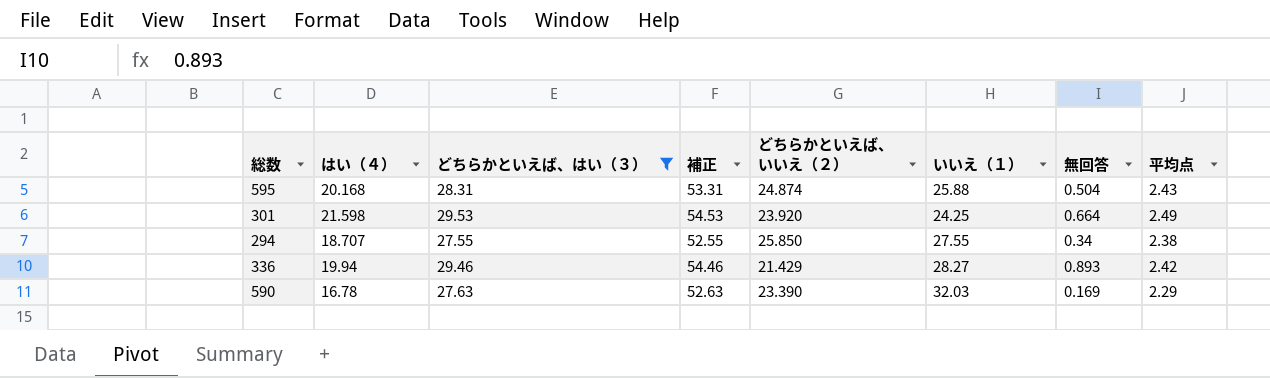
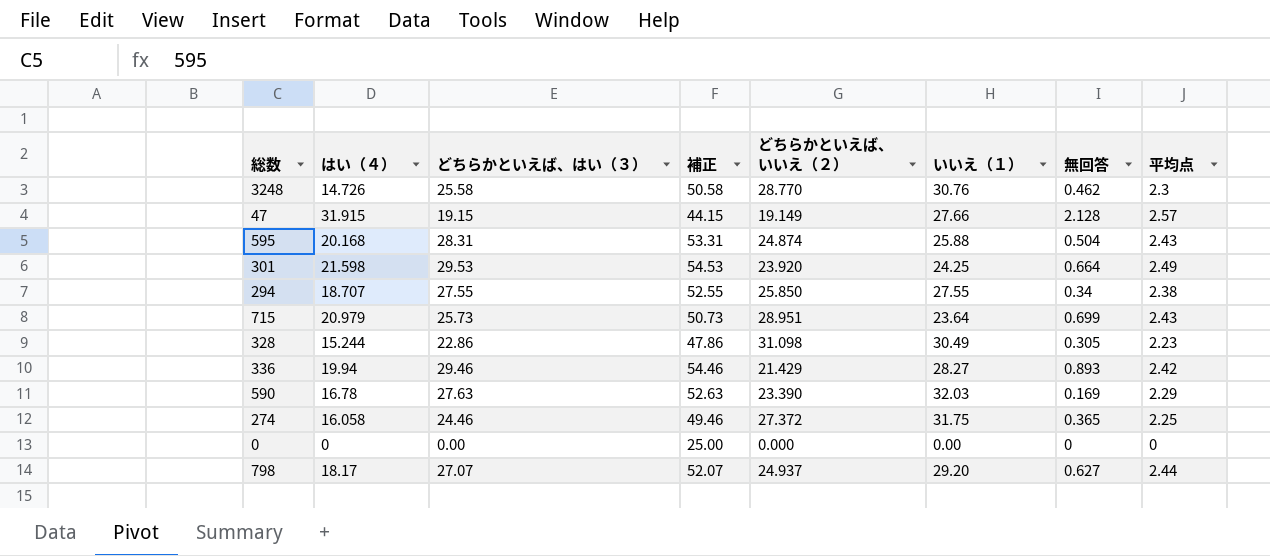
filter: どちらかといえば、はい（３） >= 27.55 -> none

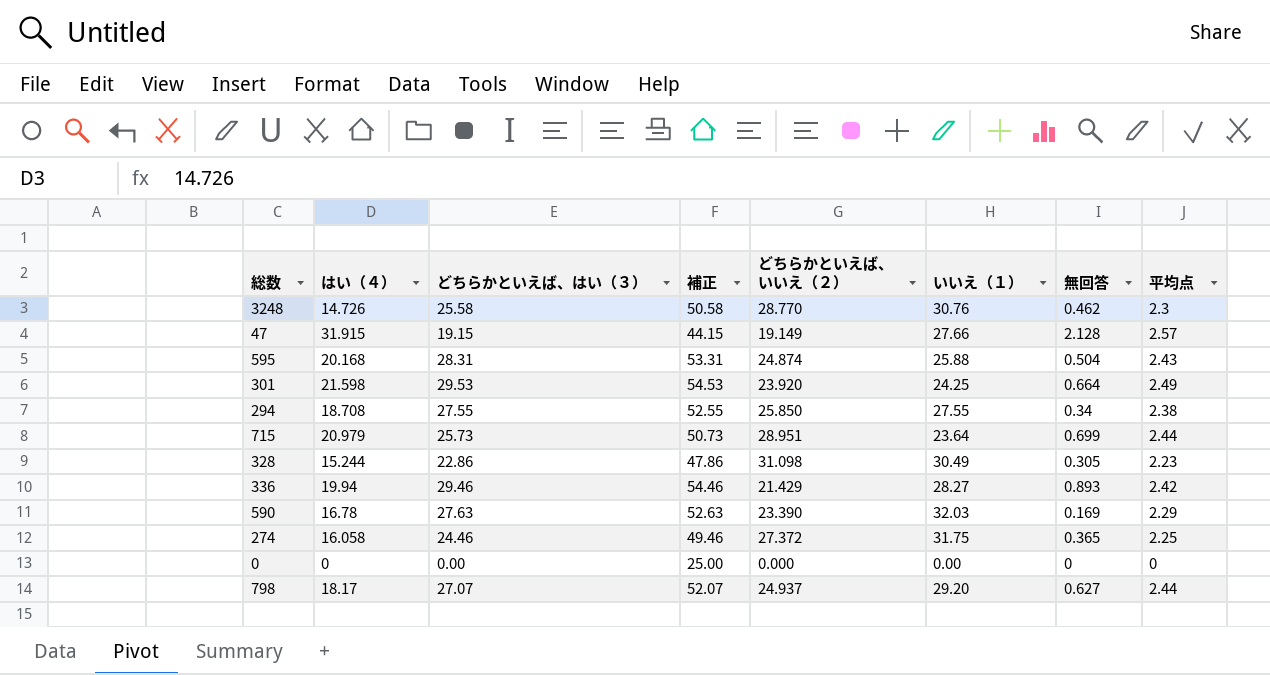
294 | はい（４）: 18.707 -> 18.708
715 | 平均点: 2.43 -> 2.44

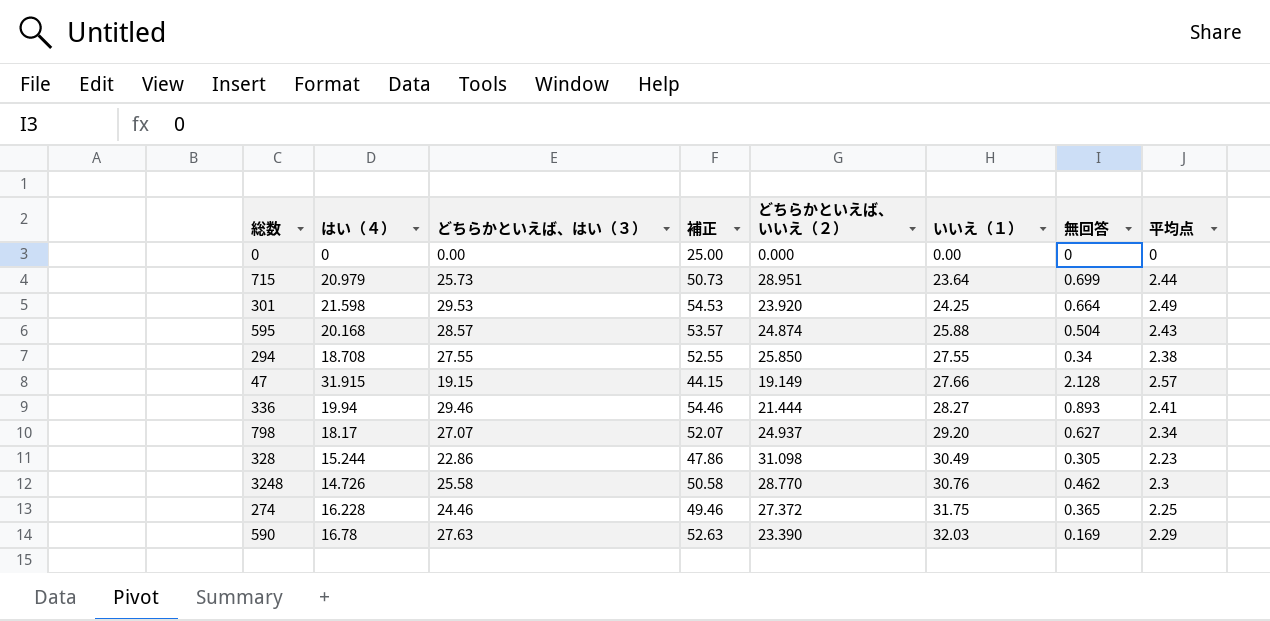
row order: none -> いいえ（１） ascending
595 | どちらかといえば、はい（３）: 28.31 -> 28.57
595 | 補正: 53.31 -> 53.57
336 | どちらかといえば、いいえ（２）: 21.429 -> 21.444
336 | 平均点: 2.42 -> 2.41
798 | 平均点: 2.44 -> 2.34
274 | はい（４）: 16.058 -> 16.228

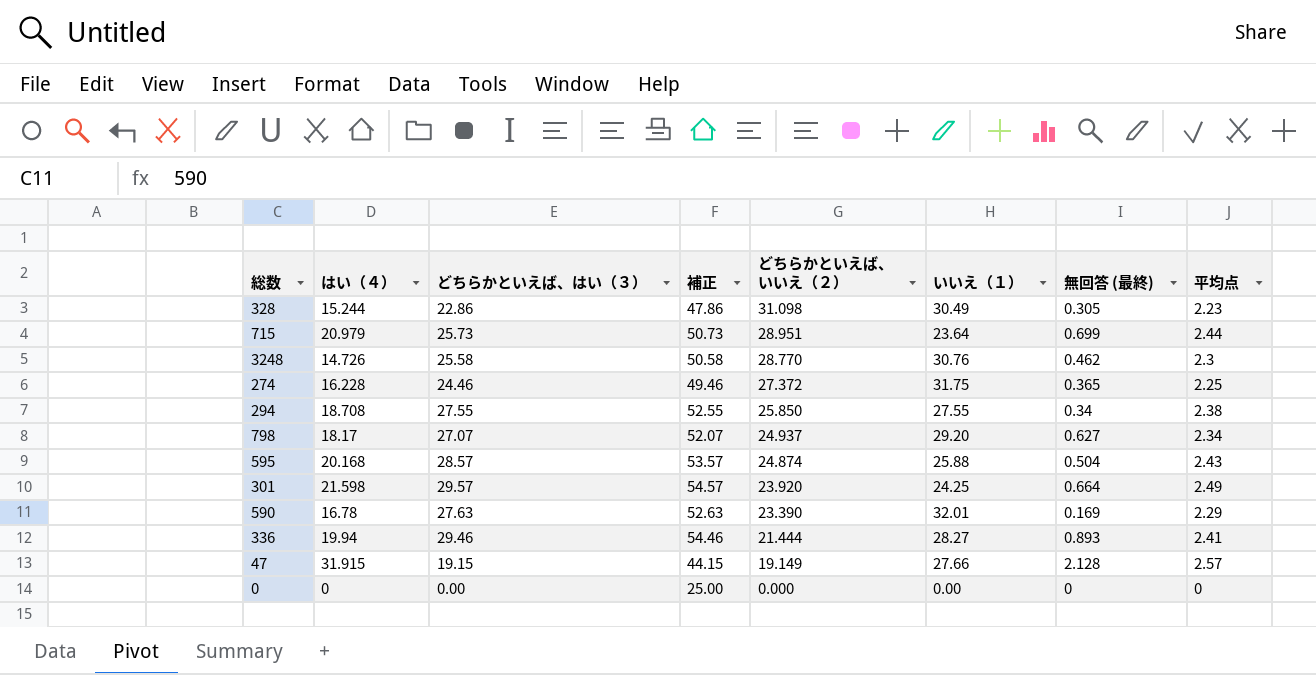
row order: いいえ（１） ascending -> どちらかといえば、いいえ（２） descending
column name: 無回答 -> 無回答 (最終)
301 | どちらかといえば、はい（３）: 29.53 -> 29.57
301 | 補正: 54.53 -> 54.57
590 | いいえ（１）: 32.03 -> 32.01

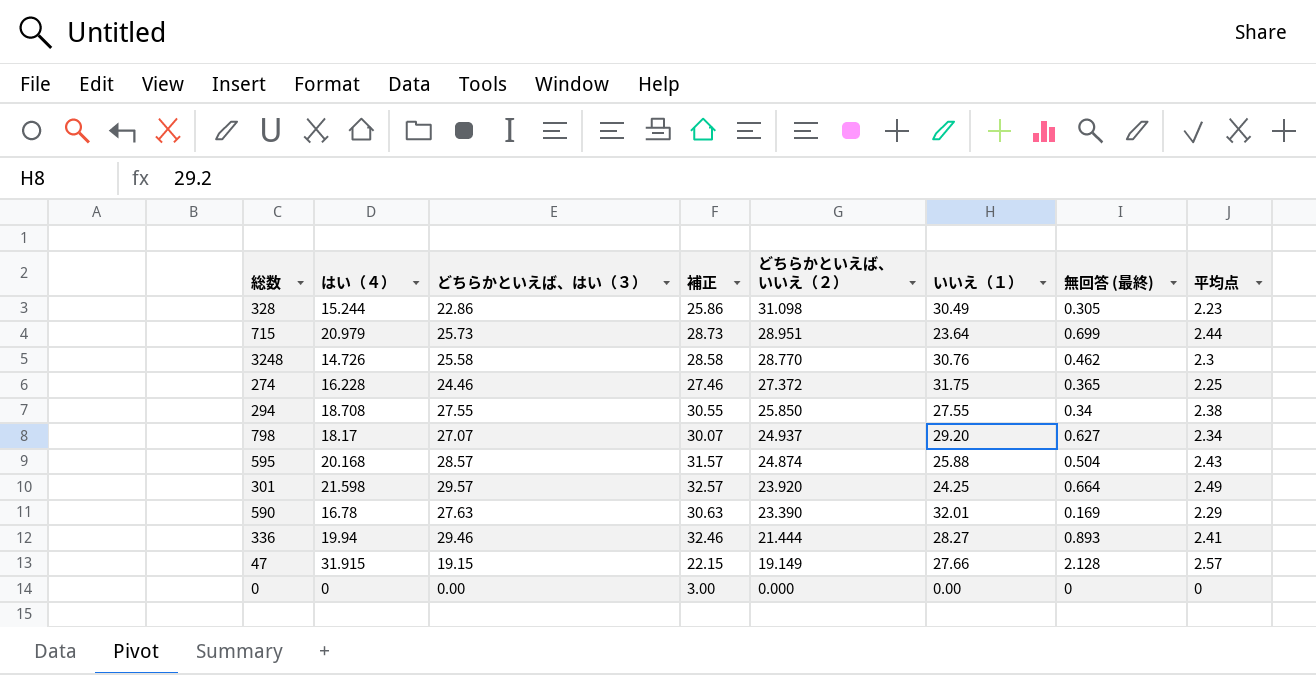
column 補正 | formula: [どちらかといえば、はい（３）] + 25 -> [どちらかといえば、はい（３）] + 3

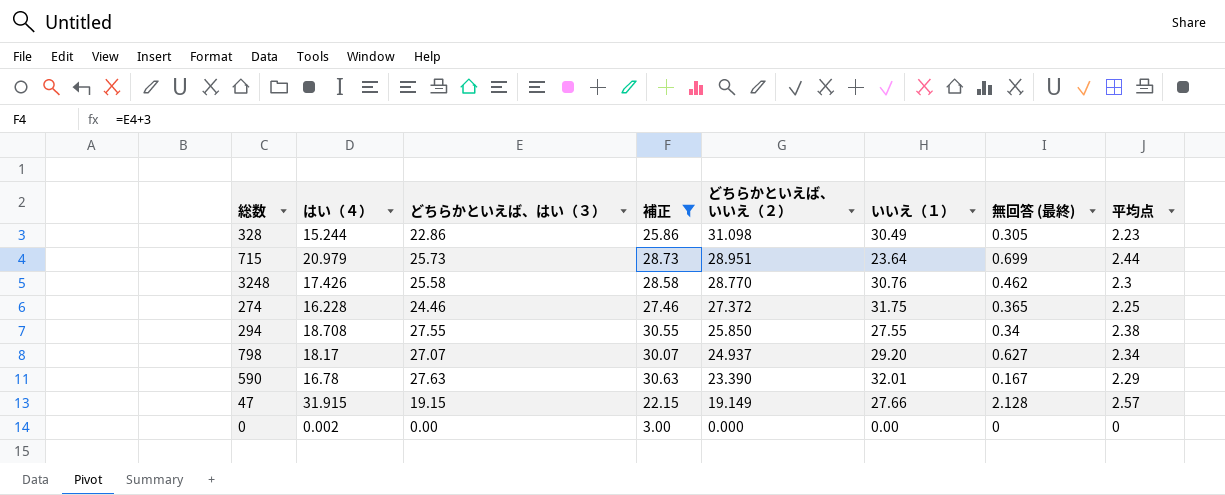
filter: none -> 補正 <= 30.63
3248 | はい（４）: 14.726 -> 17.426
590 | 無回答 (最終): 0.169 -> 0.167
0 | はい（４）: 0 -> 0.002

